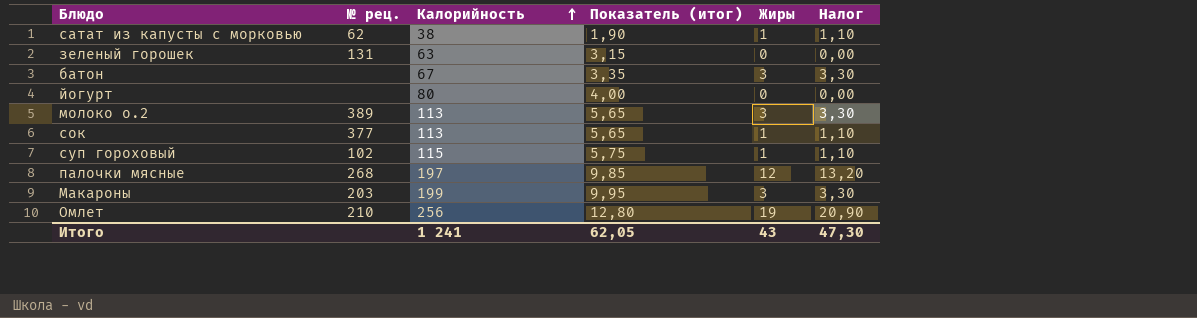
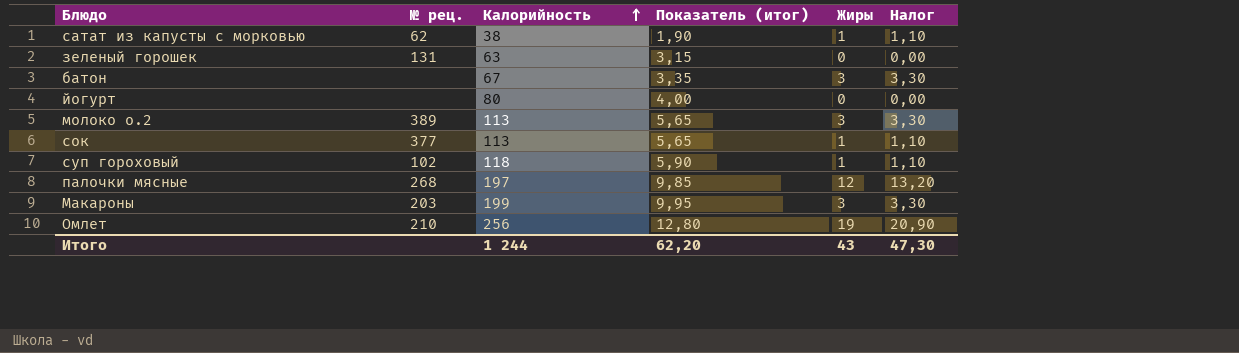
суп гороховый | Калорийность: 115 -> 118
суп гороховый | Показатель (итог): 5,75 -> 5,90
Итого | Калорийность: 1 241 -> 1 244
Итого | Показатель (итог): 62,05 -> 62,20

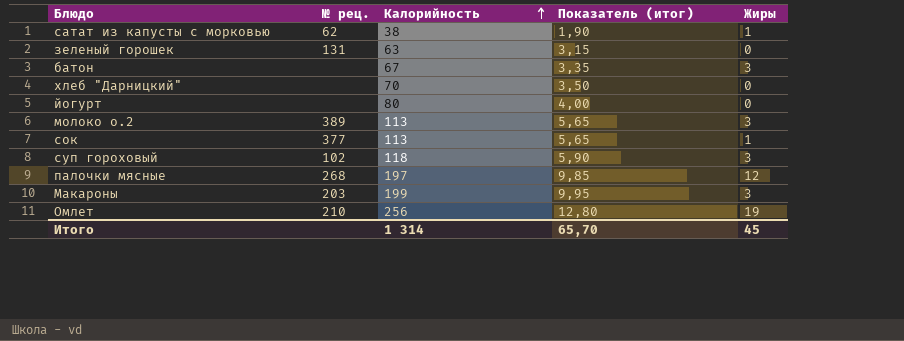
column Налог | formula: [Жиры] * 1,1 -> none
row хлеб "Дарницкий": none -> none | 70 | 3,50 | 0
суп гороховый | Жиры: 1 -> 3
Итого | Калорийность: 1 244 -> 1 314
Итого | Показатель (итог): 62,20 -> 65,70
Итого | Жиры: 43 -> 45

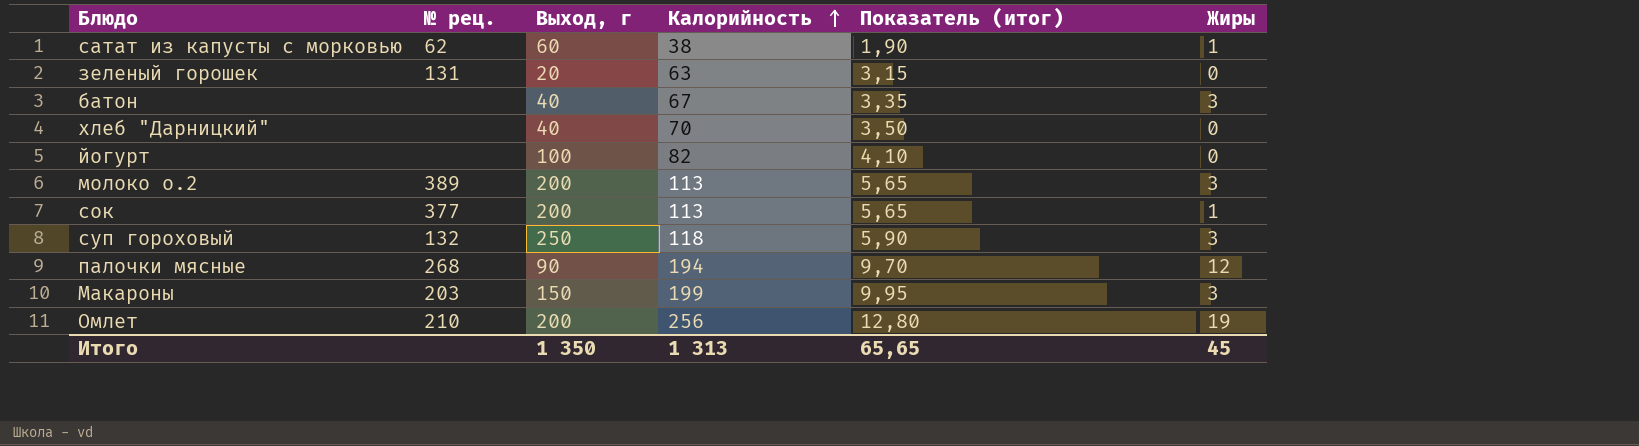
column Выход, г | position: none -> 3
йогурт | Калорийность: 80 -> 82
йогурт | Показатель (итог): 4,00 -> 4,10
суп гороховый | № рец.: 102 -> 132
палочки мясные | Калорийность: 197 -> 194
палочки мясные | Показатель (итог): 9,85 -> 9,70
Итого | Калорийность: 1 314 -> 1 313
Итого | Показатель (итог): 65,70 -> 65,65

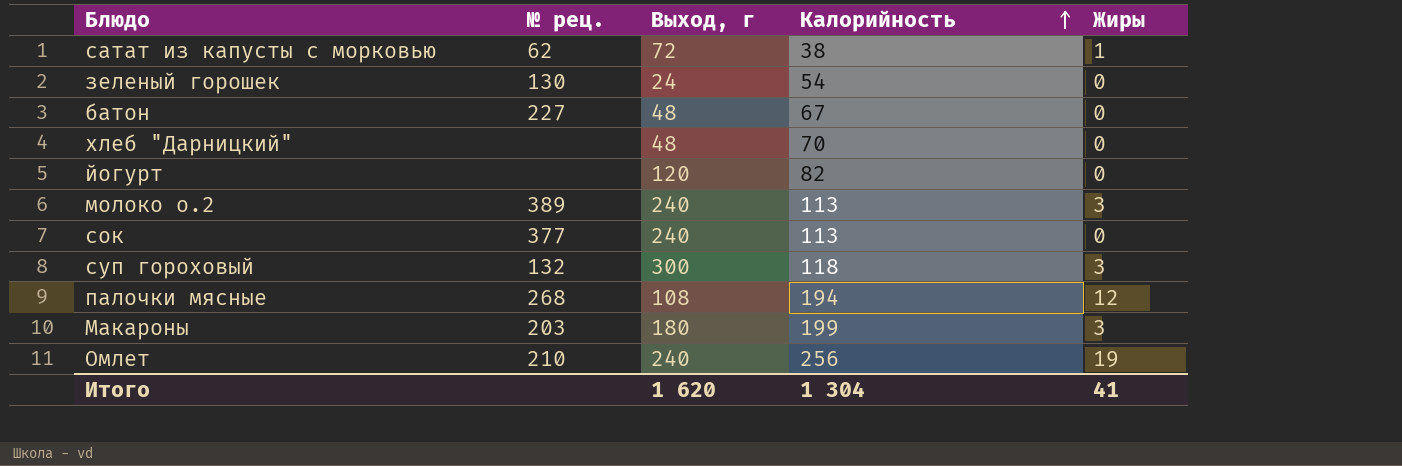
column Показатель (итог) | formula: [Калорийность] * 0,05 -> none
сатат из капусты с морковью | Выход, г: 60 -> 72
зеленый горошек | № рец.: 131 -> 130
зеленый горошек | Выход, г: 20 -> 24
зеленый горошек | Калорийность: 63 -> 54
батон | № рец.: none -> 227
батон | Выход, г: 40 -> 48
батон | Жиры: 3 -> 0
хлеб "Дарницкий" | Выход, г: 40 -> 48
йогурт | Выход, г: 100 -> 120
молоко о.2 | Выход, г: 200 -> 240
сок | Выход, г: 200 -> 240
сок | Жиры: 1 -> 0
суп гороховый | Выход, г: 250 -> 300
палочки мясные | Выход, г: 90 -> 108
Макароны | Выход, г: 150 -> 180
Омлет | Выход, г: 200 -> 240
Итого | Выход, г: 1 350 -> 1 620
Итого | Калорийность: 1 313 -> 1 304
Итого | Жиры: 45 -> 41

